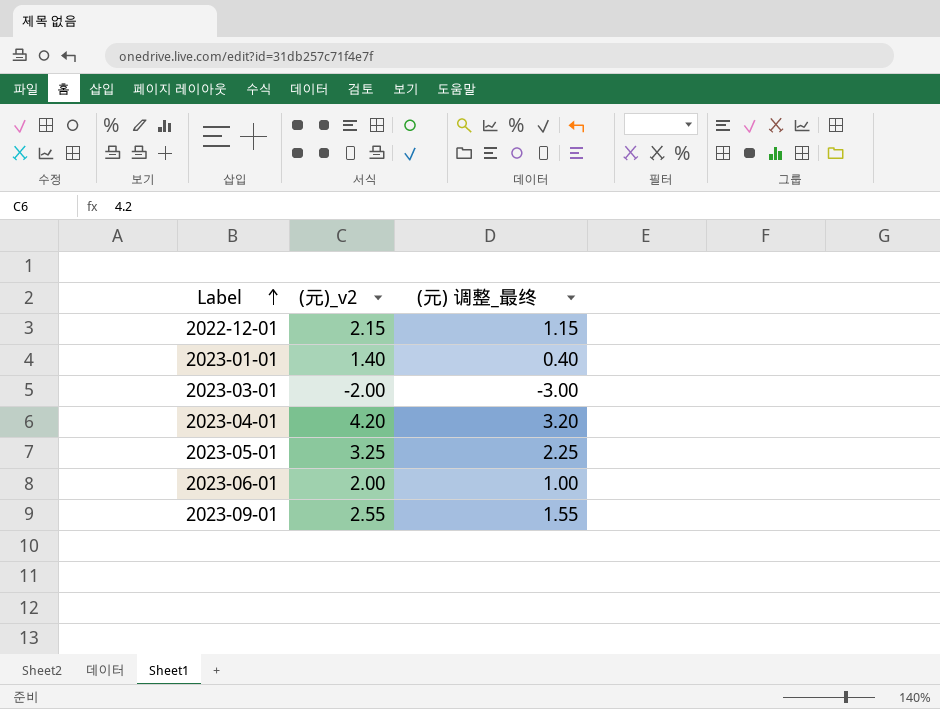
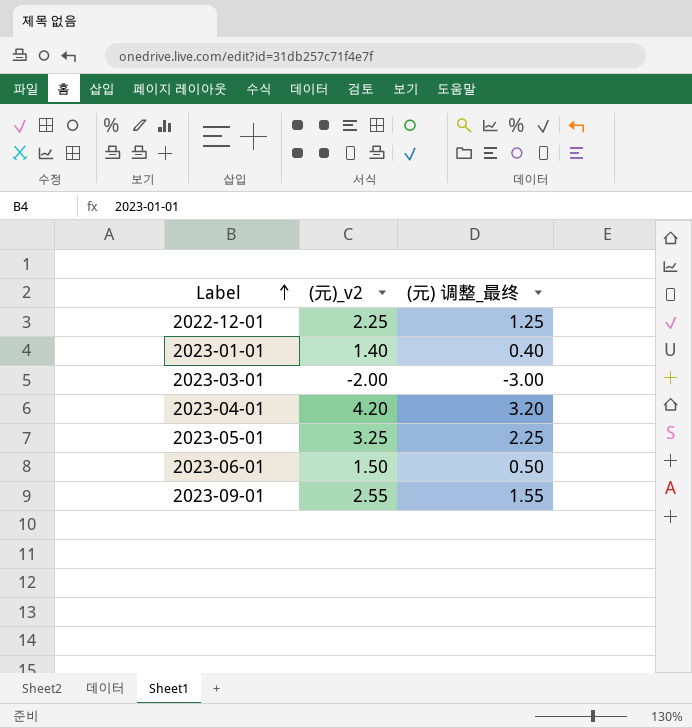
2022-12-01 | (元)_v2: 2.15 -> 2.25
2022-12-01 | (元) 调整_最终: 1.15 -> 1.25
2023-06-01 | (元)_v2: 2.00 -> 1.50
2023-06-01 | (元) 调整_最终: 1.00 -> 0.50

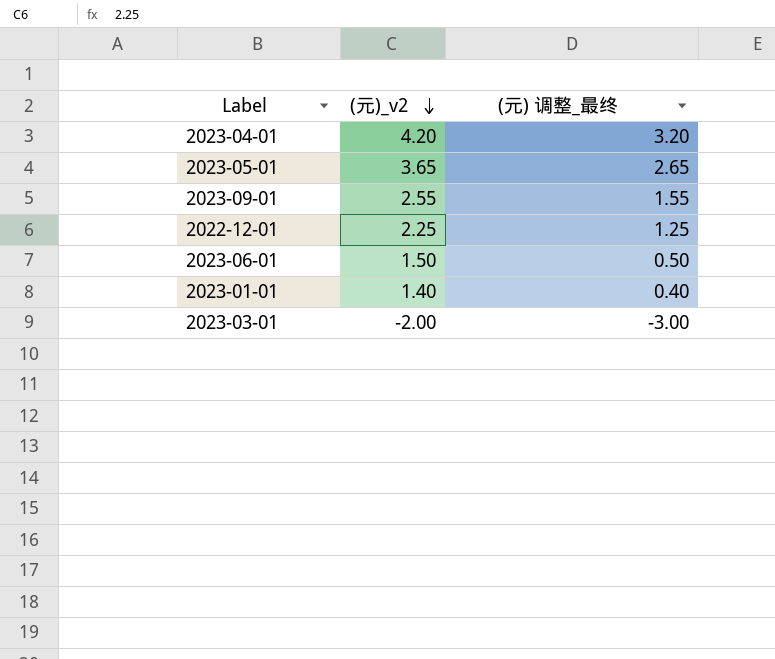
row order: Label ascending -> (元)_v2 descending
2023-05-01 | (元)_v2: 3.25 -> 3.65
2023-05-01 | (元) 调整_最终: 2.25 -> 2.65

